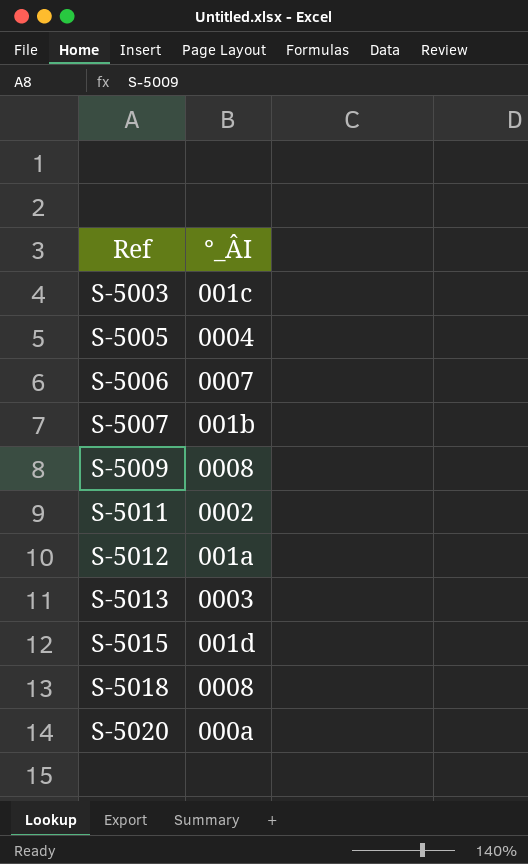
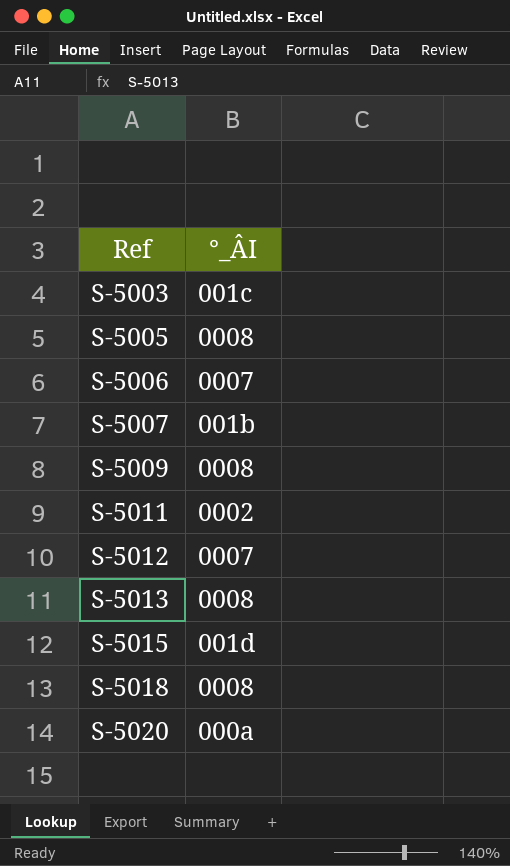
S-5005 | °_ÂI: 0004 -> 0008
S-5012 | °_ÂI: 001a -> 0007
S-5013 | °_ÂI: 0003 -> 0008

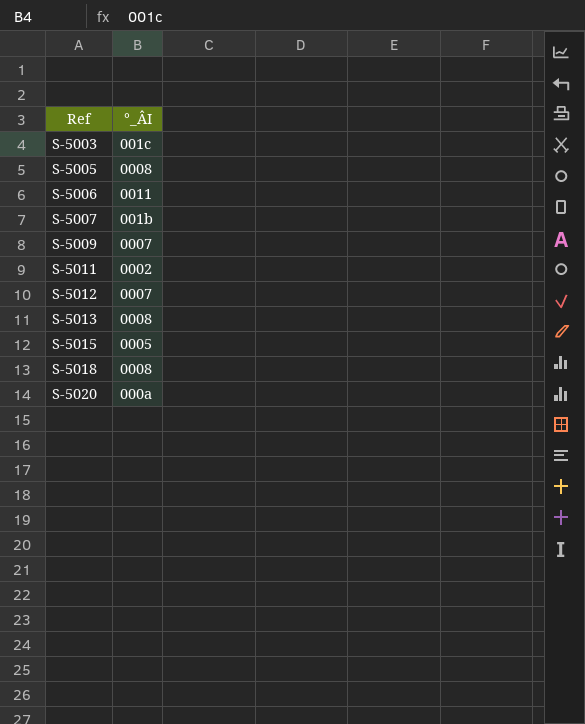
S-5006 | °_ÂI: 0007 -> 0011
S-5009 | °_ÂI: 0008 -> 0007
S-5015 | °_ÂI: 001d -> 0005

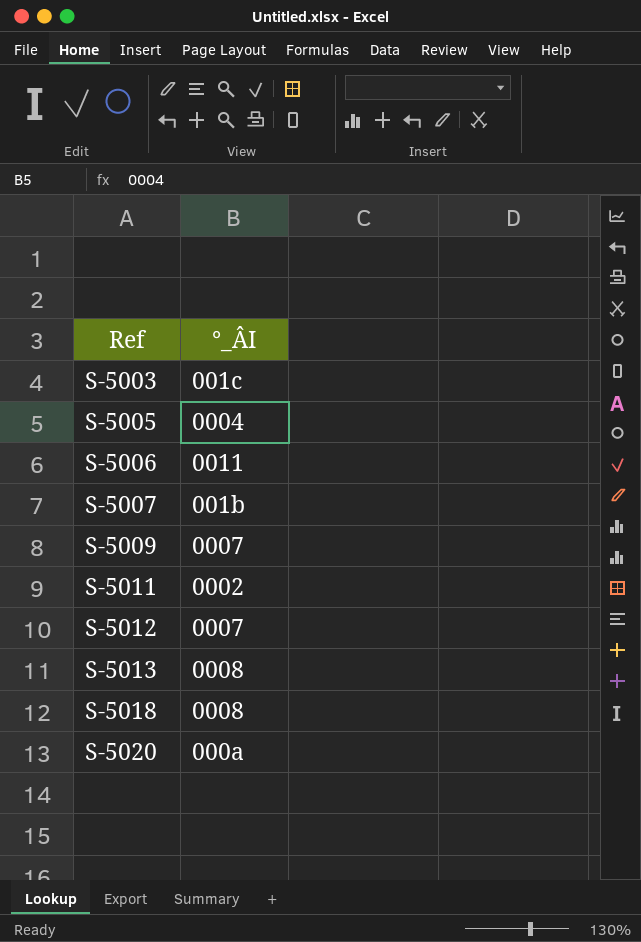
row S-5015: 0005 -> none
S-5005 | °_ÂI: 0008 -> 0004

